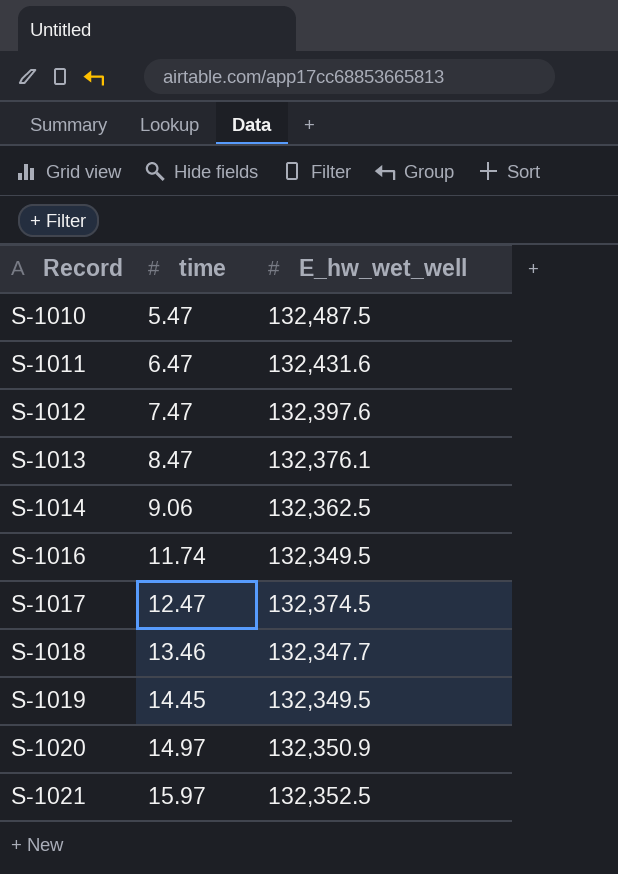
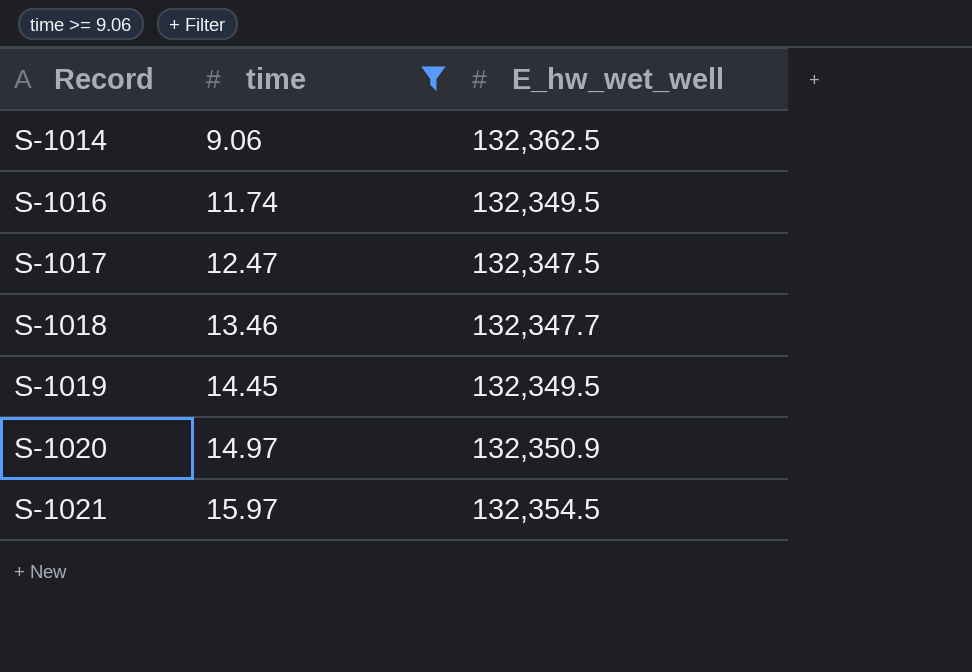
filter: none -> time >= 9.06
S-1017 | E_hw_wet_well: 132,374.5 -> 132,347.5
S-1021 | E_hw_wet_well: 132,352.5 -> 132,354.5

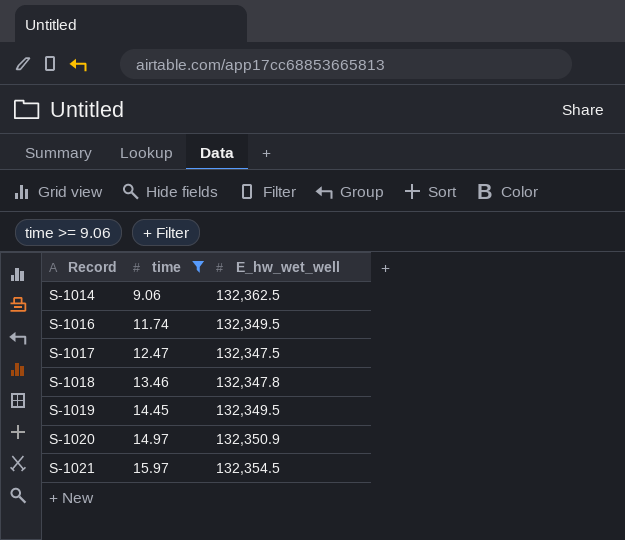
S-1018 | E_hw_wet_well: 132,347.7 -> 132,347.8

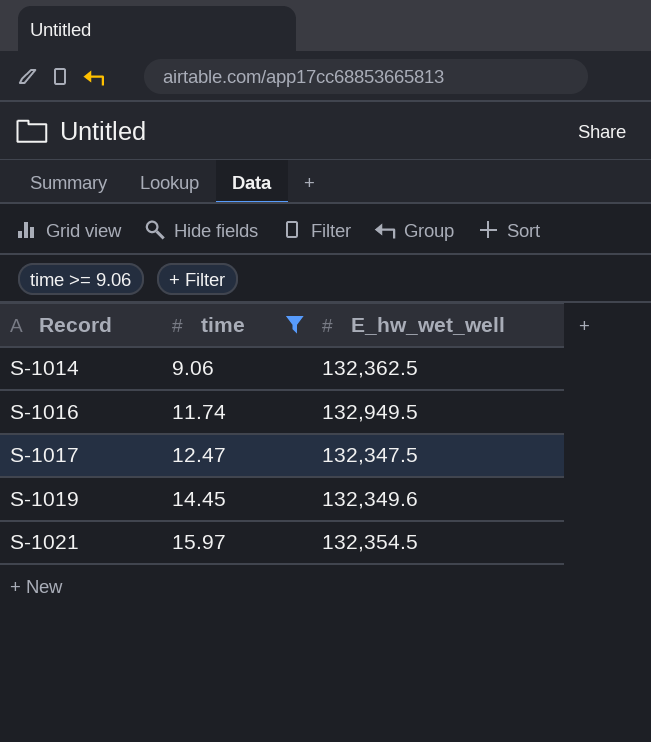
row S-1018: 13.46 | 132,347.8 -> none
row S-1020: 14.97 | 132,350.9 -> none
S-1016 | E_hw_wet_well: 132,349.5 -> 132,949.5
S-1019 | E_hw_wet_well: 132,349.5 -> 132,349.6

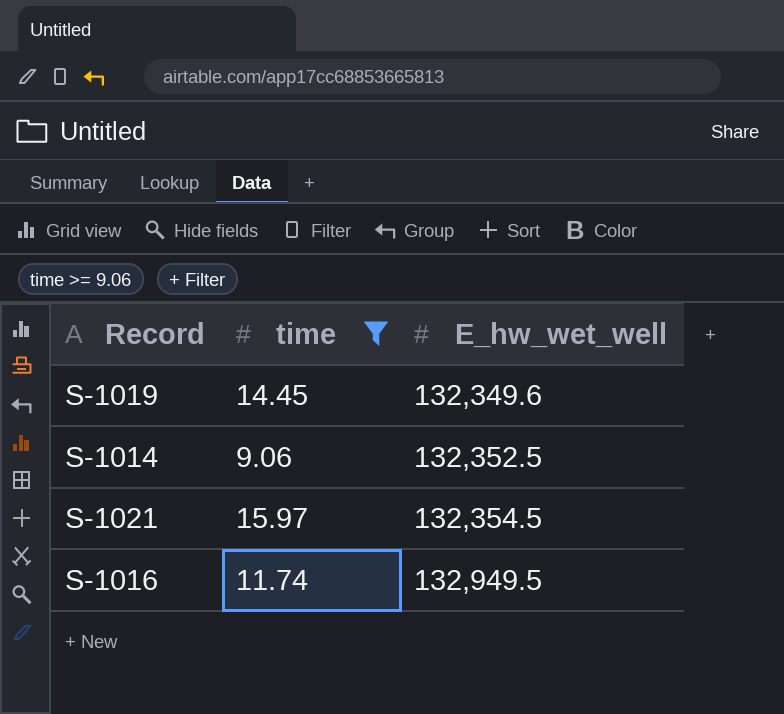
row order: Record ascending -> E_hw_wet_well ascending
row S-1017: 12.47 | 132,347.5 -> none
S-1014 | E_hw_wet_well: 132,362.5 -> 132,352.5

